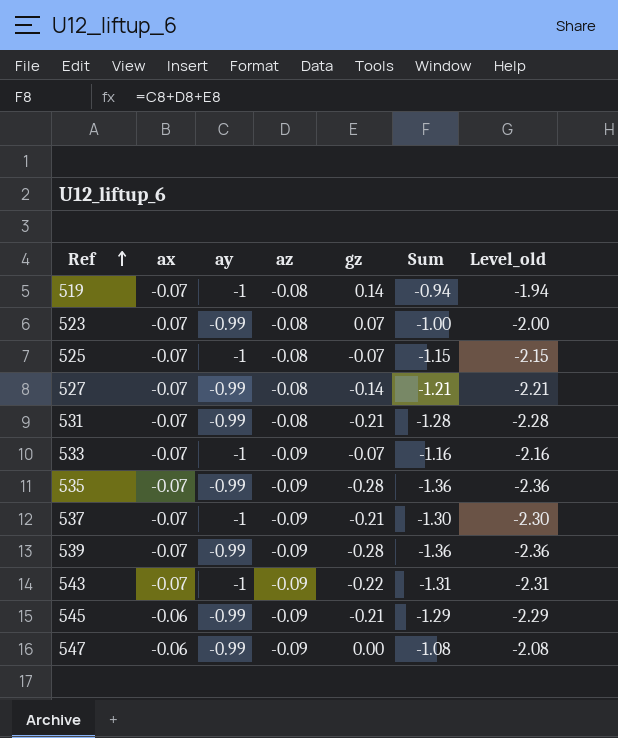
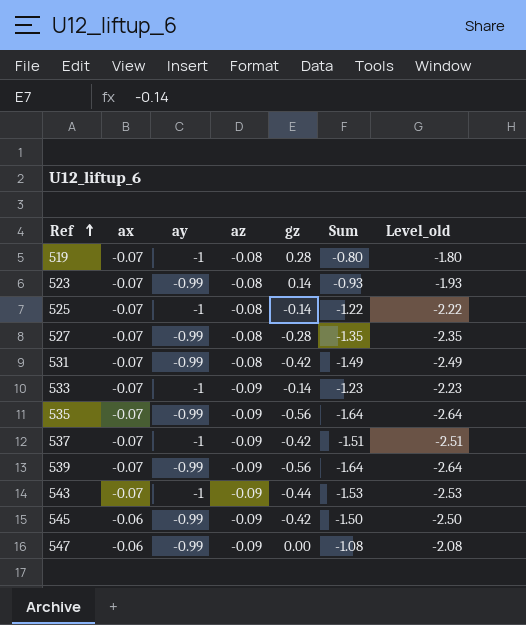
519 | gz: 0.14 -> 0.28
519 | Sum: -0.94 -> -0.80
519 | Level_old: -1.94 -> -1.80
523 | gz: 0.07 -> 0.14
523 | Sum: -1.00 -> -0.93
523 | Level_old: -2.00 -> -1.93
525 | gz: -0.07 -> -0.14
525 | Sum: -1.15 -> -1.22
525 | Level_old: -2.15 -> -2.22
527 | gz: -0.14 -> -0.28
527 | Sum: -1.21 -> -1.35
527 | Level_old: -2.21 -> -2.35
531 | gz: -0.21 -> -0.42
531 | Sum: -1.28 -> -1.49
531 | Level_old: -2.28 -> -2.49
533 | gz: -0.07 -> -0.14
533 | Sum: -1.16 -> -1.23
533 | Level_old: -2.16 -> -2.23
535 | gz: -0.28 -> -0.56
535 | Sum: -1.36 -> -1.64
535 | Level_old: -2.36 -> -2.64
537 | gz: -0.21 -> -0.42
537 | Sum: -1.30 -> -1.51
537 | Level_old: -2.30 -> -2.51
539 | gz: -0.28 -> -0.56
539 | Sum: -1.36 -> -1.64
539 | Level_old: -2.36 -> -2.64
543 | gz: -0.22 -> -0.44
543 | Sum: -1.31 -> -1.53
543 | Level_old: -2.31 -> -2.53
545 | gz: -0.21 -> -0.42
545 | Sum: -1.29 -> -1.50
545 | Level_old: -2.29 -> -2.50

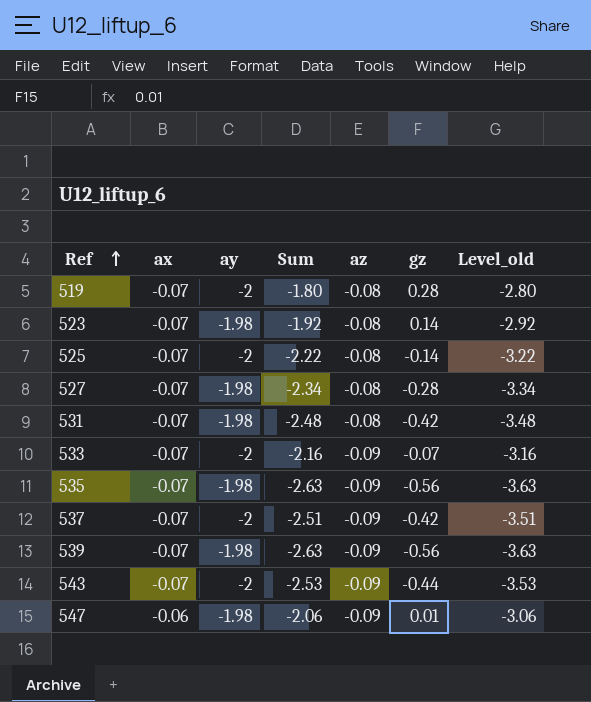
column Sum | position: 6 -> 4
row 545: -0.06 | -0.99 | -0.09 | -0.42 | -1.50 | -2.50 -> none
519 | ay: -1 -> -2
519 | Sum: -0.80 -> -1.80
519 | Level_old: -1.80 -> -2.80
523 | ay: -0.99 -> -1.98
523 | Sum: -0.93 -> -1.92
523 | Level_old: -1.93 -> -2.92
525 | ay: -1 -> -2
525 | Sum: -1.22 -> -2.22
525 | Level_old: -2.22 -> -3.22
527 | ay: -0.99 -> -1.98
527 | Sum: -1.35 -> -2.34
527 | Level_old: -2.35 -> -3.34
531 | ay: -0.99 -> -1.98
531 | Sum: -1.49 -> -2.48
531 | Level_old: -2.49 -> -3.48
533 | ay: -1 -> -2
533 | Sum: -1.23 -> -2.16
533 | gz: -0.14 -> -0.07
533 | Level_old: -2.23 -> -3.16
535 | ay: -0.99 -> -1.98
535 | Sum: -1.64 -> -2.63
535 | Level_old: -2.64 -> -3.63
537 | ay: -1 -> -2
537 | Sum: -1.51 -> -2.51
537 | Level_old: -2.51 -> -3.51
539 | ay: -0.99 -> -1.98
539 | Sum: -1.64 -> -2.63
539 | Level_old: -2.64 -> -3.63
543 | ay: -1 -> -2
543 | Sum: -1.53 -> -2.53
543 | Level_old: -2.53 -> -3.53
547 | ay: -0.99 -> -1.98
547 | Sum: -1.08 -> -2.06
547 | gz: 0.00 -> 0.01
547 | Level_old: -2.08 -> -3.06

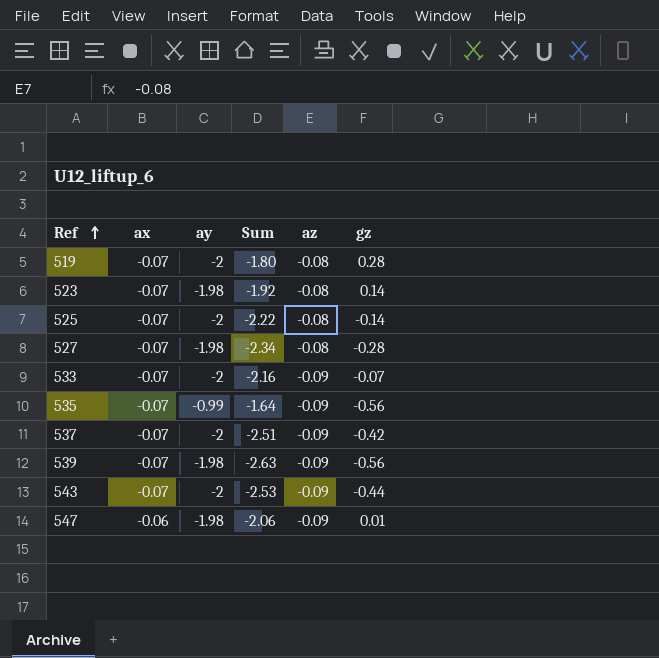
column Level_old | formula: [Sum] - 1 -> none
row 531: -0.07 | -1.98 | -2.48 | -0.08 | -0.42 | -3.48 -> none
535 | ay: -1.98 -> -0.99
535 | Sum: -2.63 -> -1.64

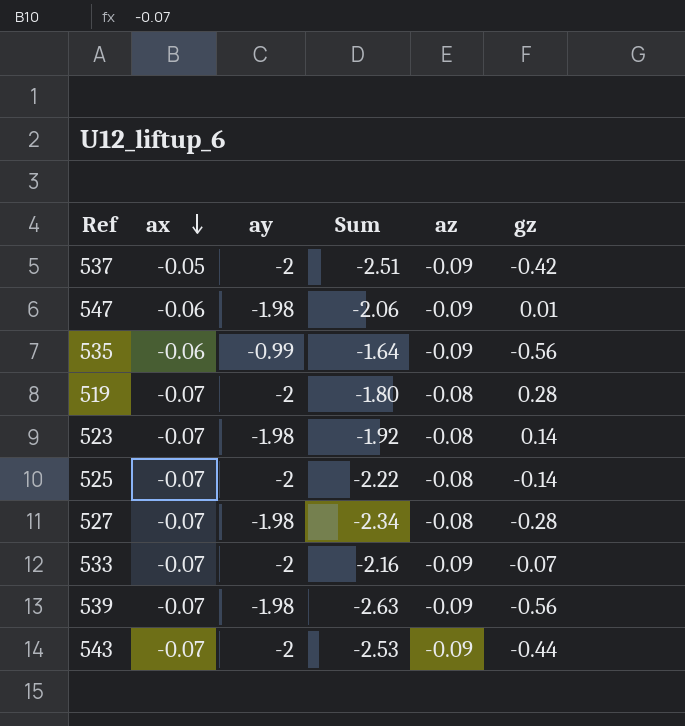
row order: Ref ascending -> ax descending
537 | ax: -0.07 -> -0.05
535 | ax: -0.07 -> -0.06

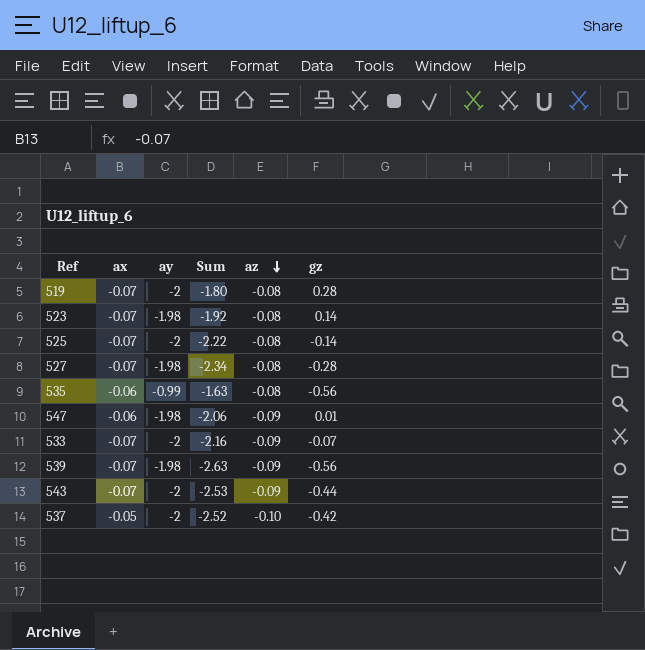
row order: ax descending -> az descending
535 | Sum: -1.64 -> -1.63
535 | az: -0.09 -> -0.08
537 | Sum: -2.51 -> -2.52
537 | az: -0.09 -> -0.10

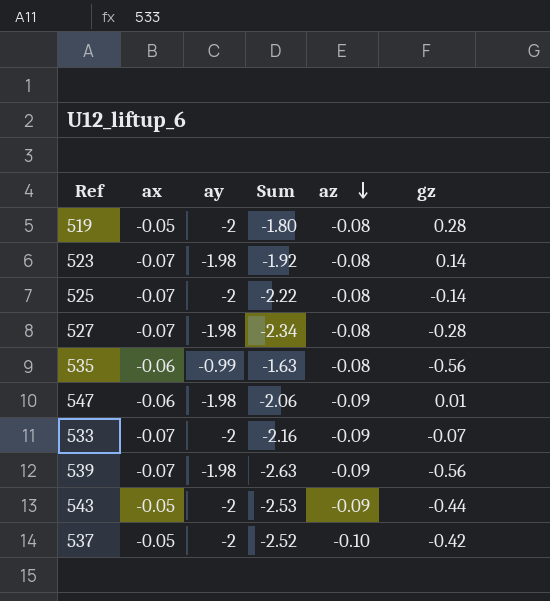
519 | ax: -0.07 -> -0.05
543 | ax: -0.07 -> -0.05

